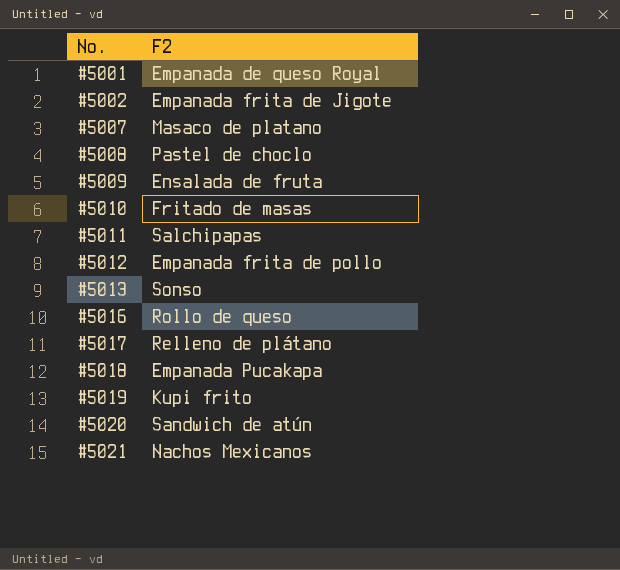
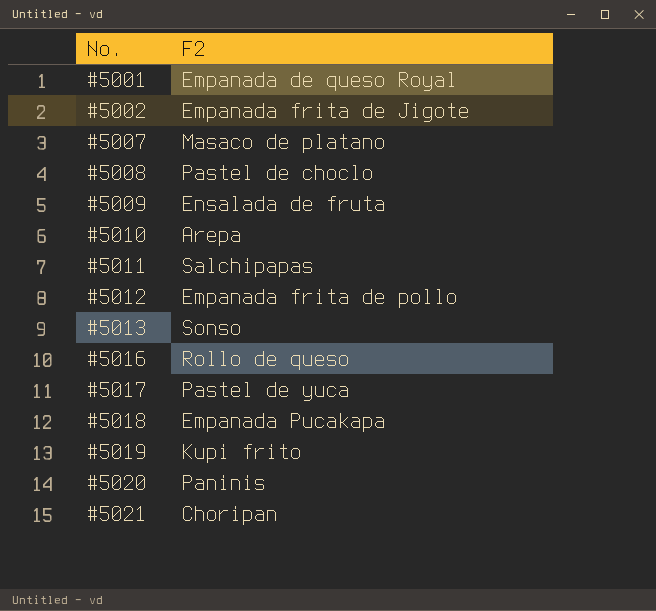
#5010 | F2: Fritado de masas -> Arepa
#5017 | F2: Relleno de plátano -> Pastel de yuca
#5020 | F2: Sandwich de atún -> Paninis
#5021 | F2: Nachos Mexicanos -> Choripan

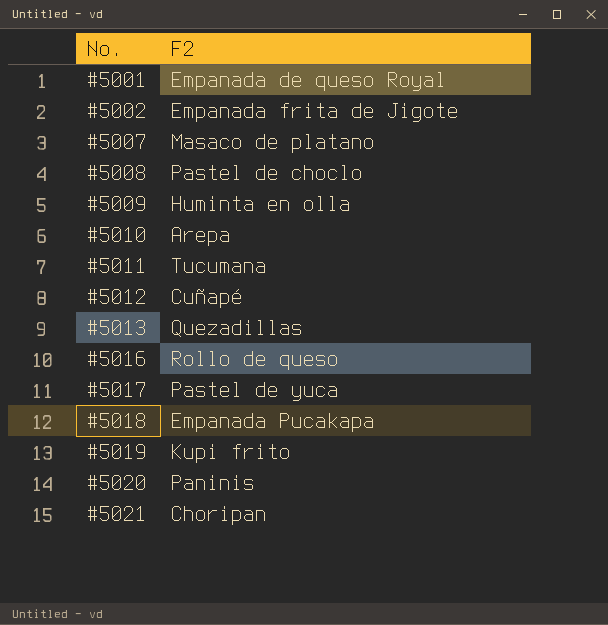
#5009 | F2: Ensalada de fruta -> Huminta en olla
#5011 | F2: Salchipapas -> Tucumana
#5012 | F2: Empanada frita de pollo -> Cuñapé
#5013 | F2: Sonso -> Quezadillas

